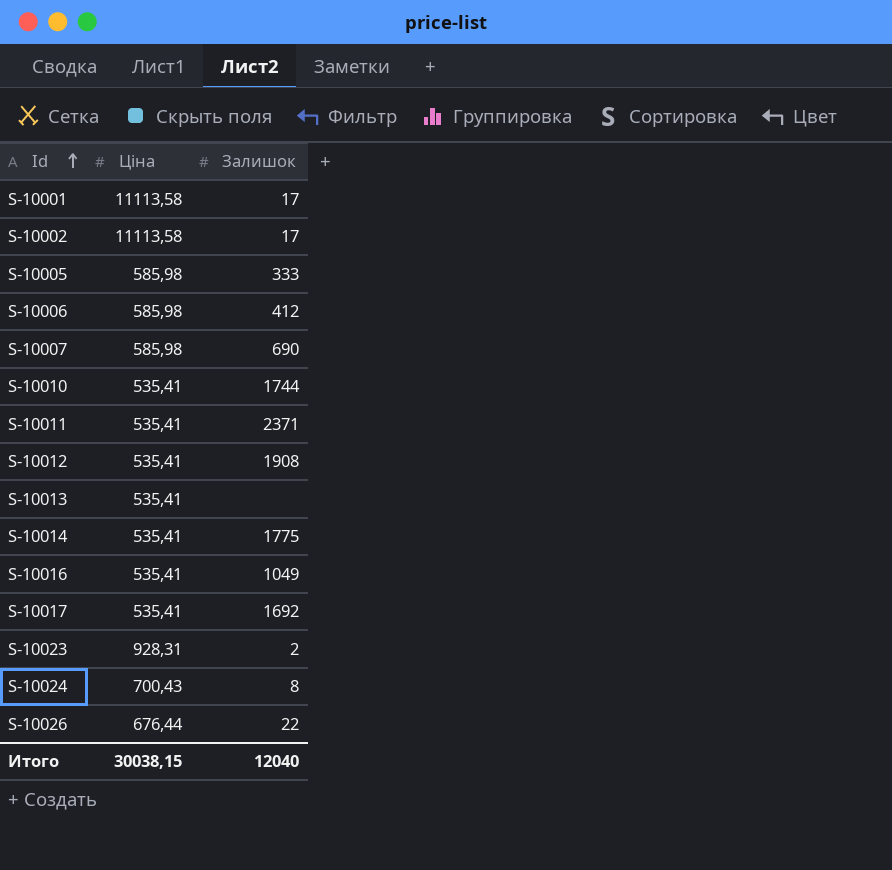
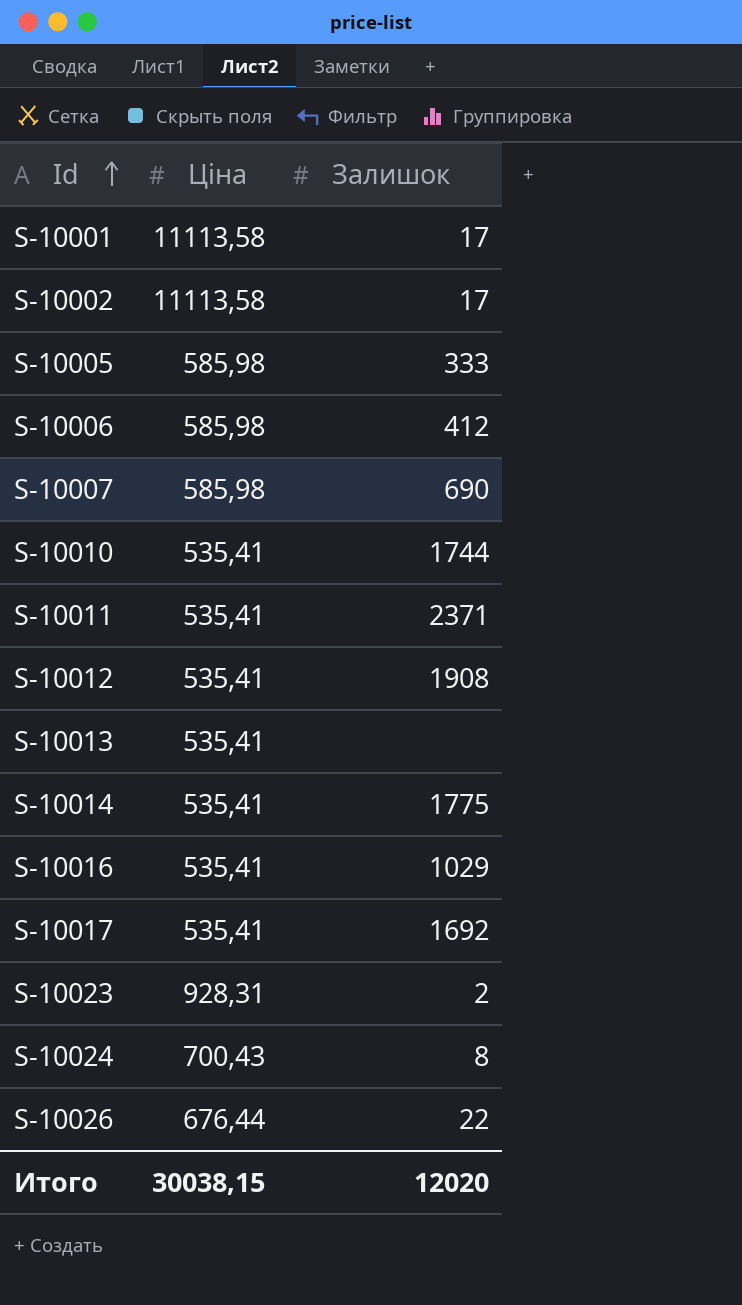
S-10016 | Залишок: 1049 -> 1029
Итого | Залишок: 12040 -> 12020

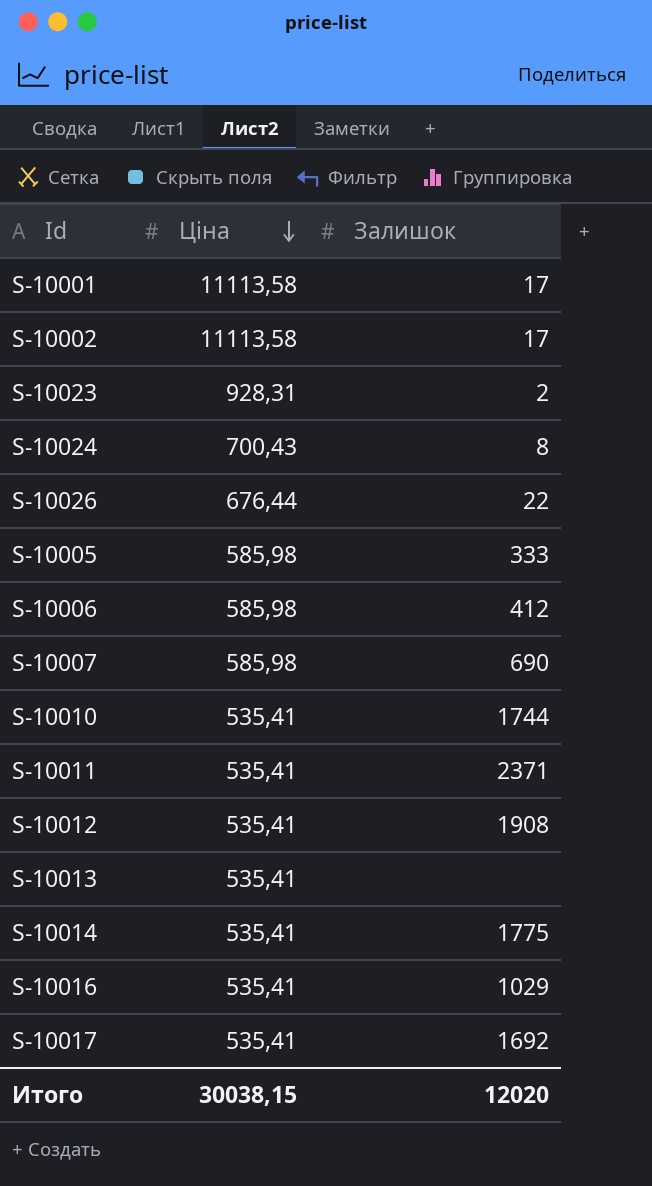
row order: Id ascending -> Ціна descending

